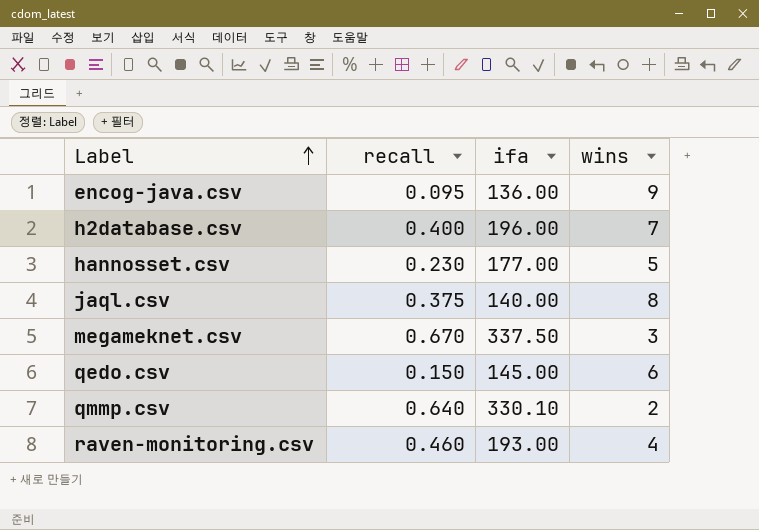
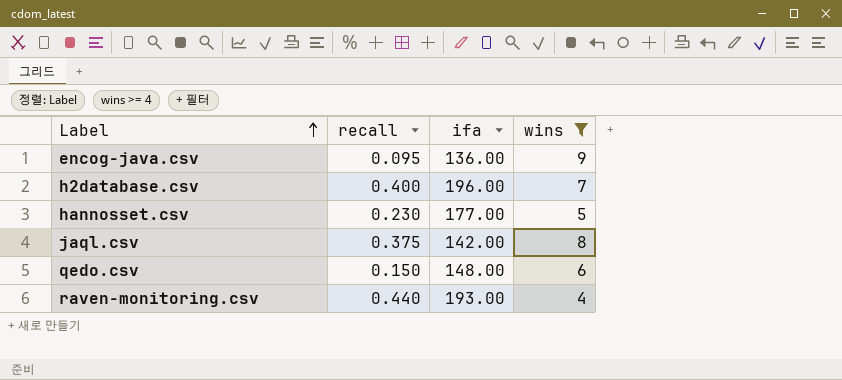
filter: none -> wins >= 4
jaql.csv | ifa: 140.00 -> 142.00
qedo.csv | ifa: 145.00 -> 148.00
raven-monitoring.csv | recall: 0.460 -> 0.440

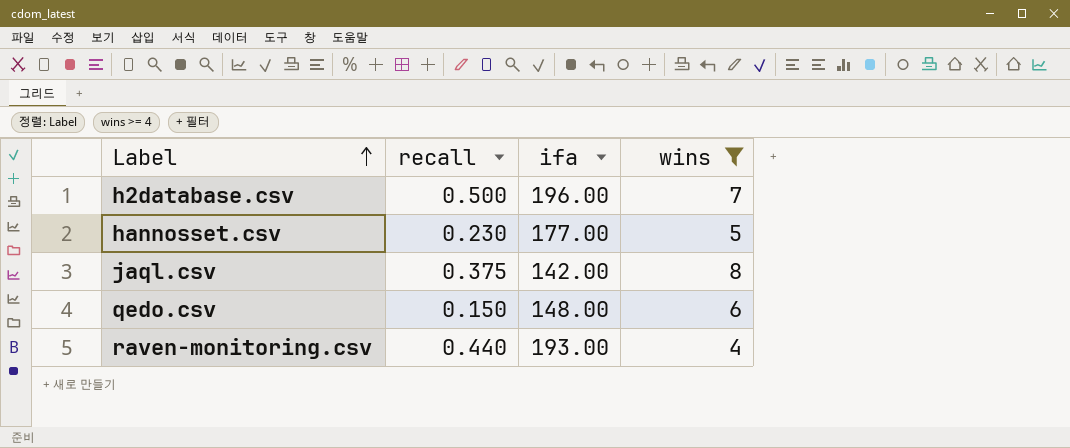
row encog-java.csv: 0.095 | 136.00 | 9 -> none
h2database.csv | recall: 0.400 -> 0.500

